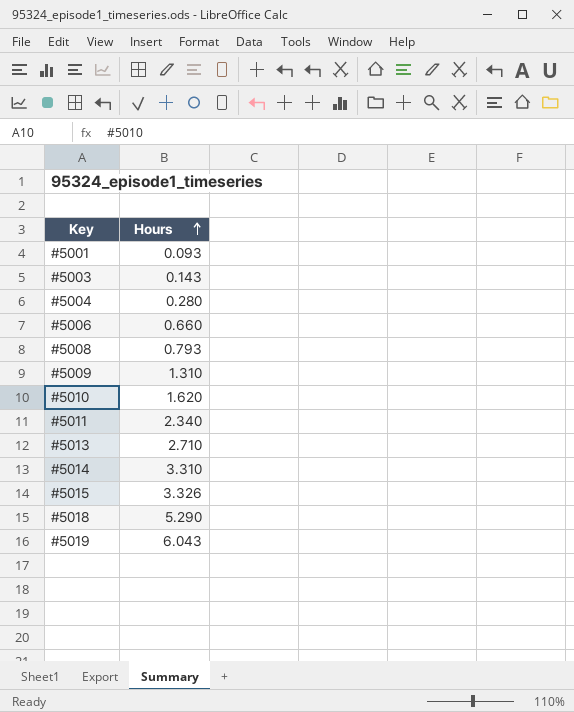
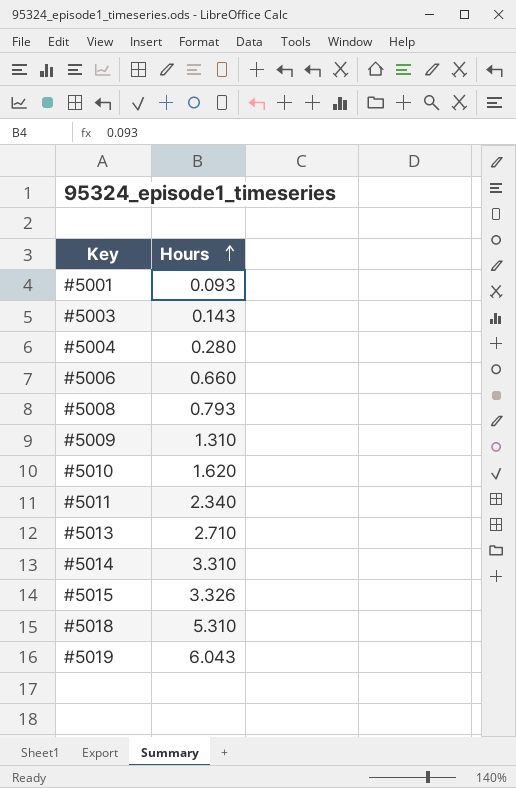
#5018 | Hours: 5.290 -> 5.310

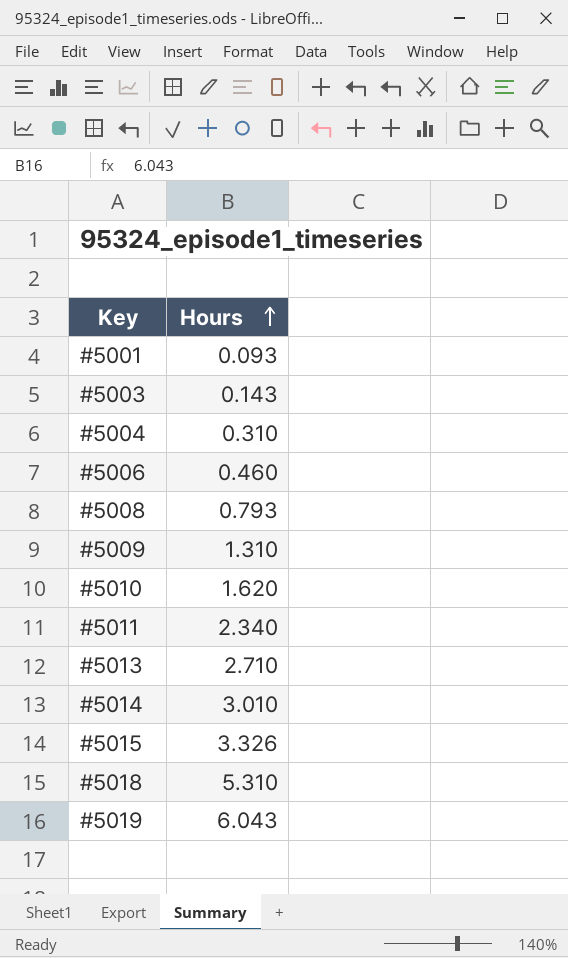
#5004 | Hours: 0.280 -> 0.310
#5006 | Hours: 0.660 -> 0.460
#5014 | Hours: 3.310 -> 3.010

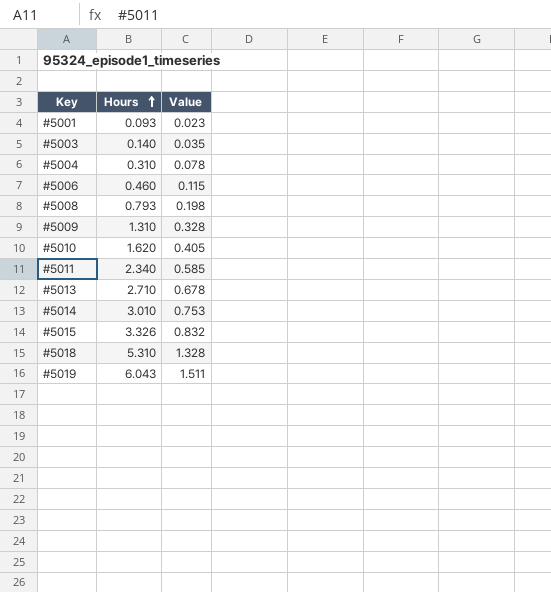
column Value | formula: none -> [Hours] * 0.25
#5003 | Hours: 0.143 -> 0.140

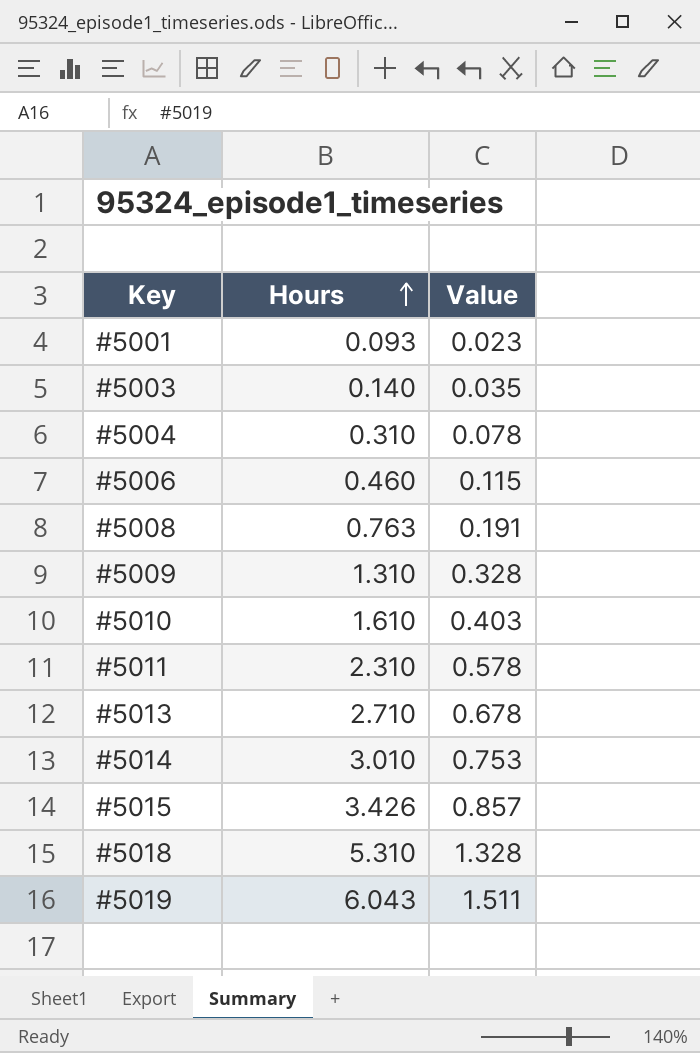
#5008 | Hours: 0.793 -> 0.763
#5008 | Value: 0.198 -> 0.191
#5010 | Hours: 1.620 -> 1.610
#5010 | Value: 0.405 -> 0.403
#5011 | Hours: 2.340 -> 2.310
#5011 | Value: 0.585 -> 0.578
#5015 | Hours: 3.326 -> 3.426
#5015 | Value: 0.832 -> 0.857

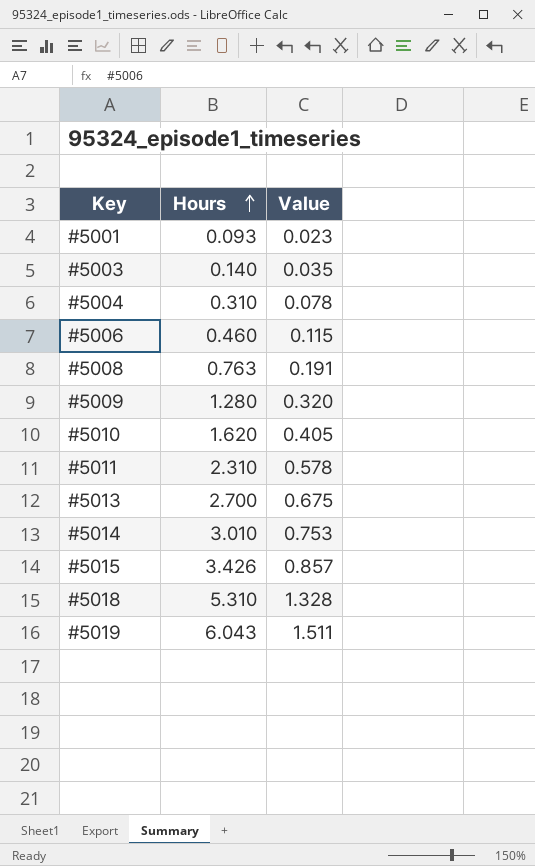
#5009 | Hours: 1.310 -> 1.280
#5009 | Value: 0.328 -> 0.320
#5010 | Hours: 1.610 -> 1.620
#5010 | Value: 0.403 -> 0.405
#5013 | Hours: 2.710 -> 2.700
#5013 | Value: 0.678 -> 0.675

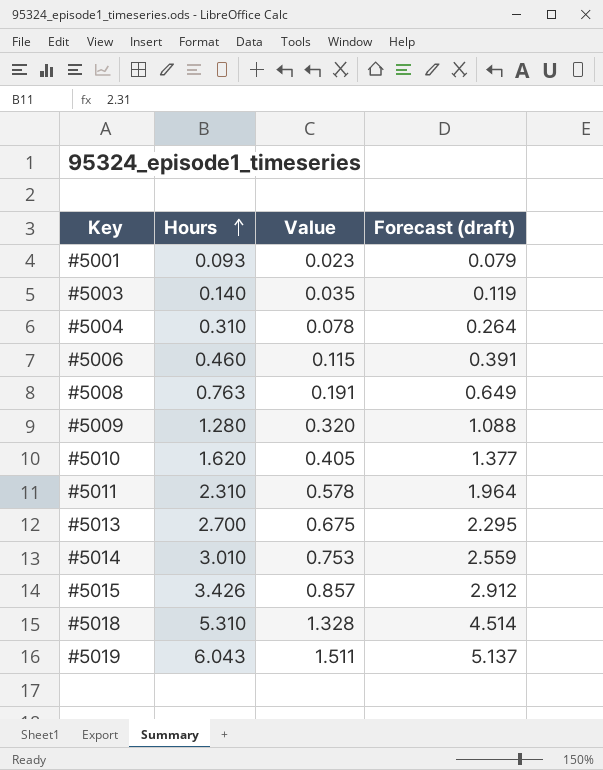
column Forecast (draft) | formula: none -> [Hours] * 0.85

